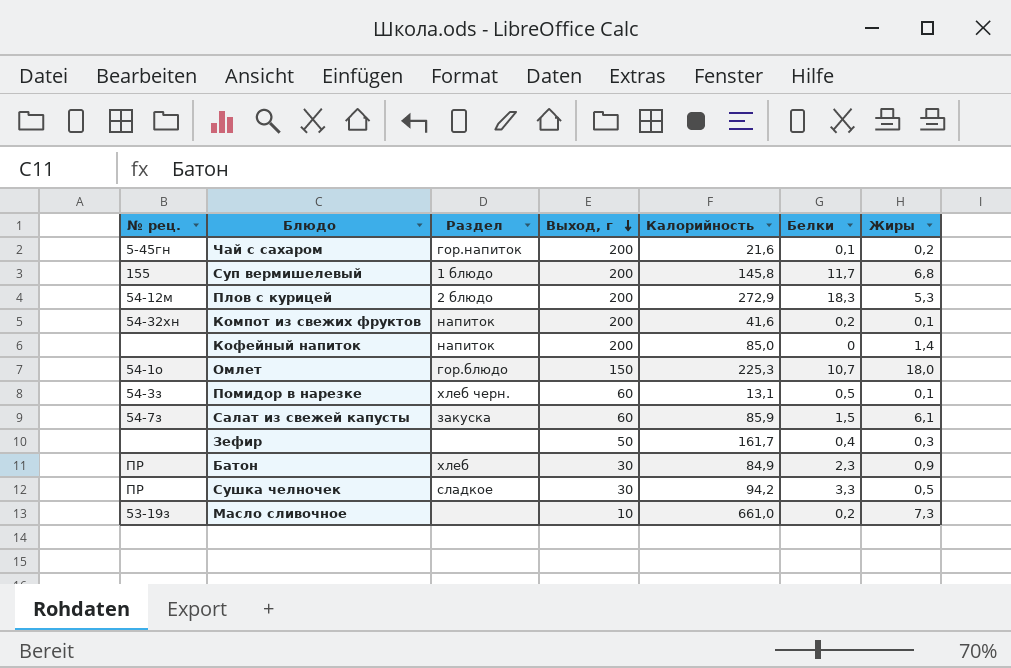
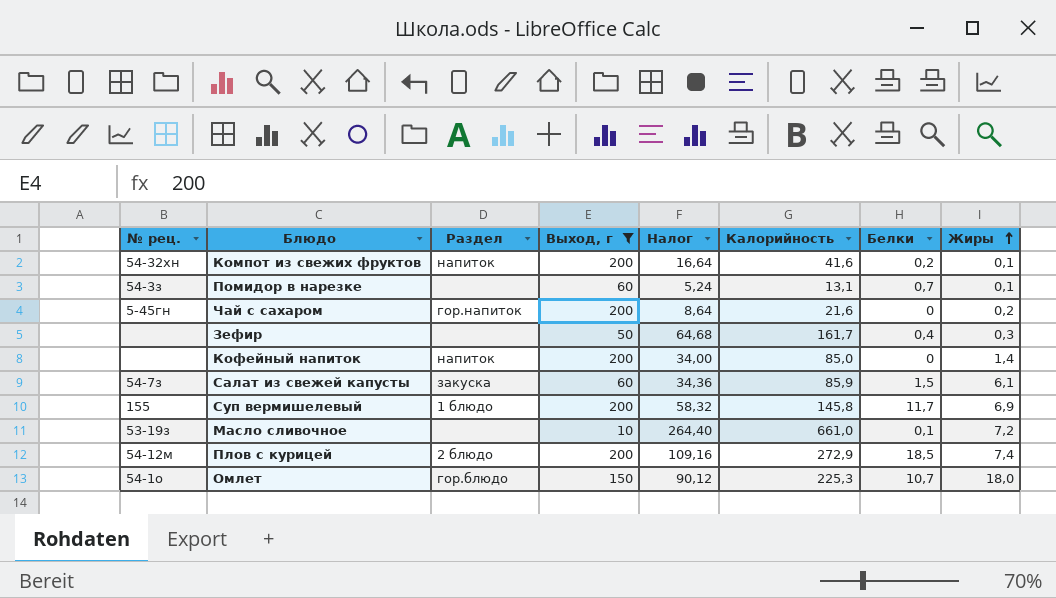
filter: none -> Выход, г != 30
row order: Выход, г descending -> Жиры ascending
column Налог | formula: none -> [Калорийность] * 0,4
Помидор в нарезке | Раздел: хлеб черн. -> none
Помидор в нарезке | Белки: 0,5 -> 0,7
Чай с сахаром | Белки: 0,1 -> 0
Суп вермишелевый | Жиры: 6,8 -> 6,9
Масло сливочное | Белки: 0,2 -> 0,1
Масло сливочное | Жиры: 7,3 -> 7,2
Плов с курицей | Белки: 18,3 -> 18,5
Плов с курицей | Жиры: 5,3 -> 7,4

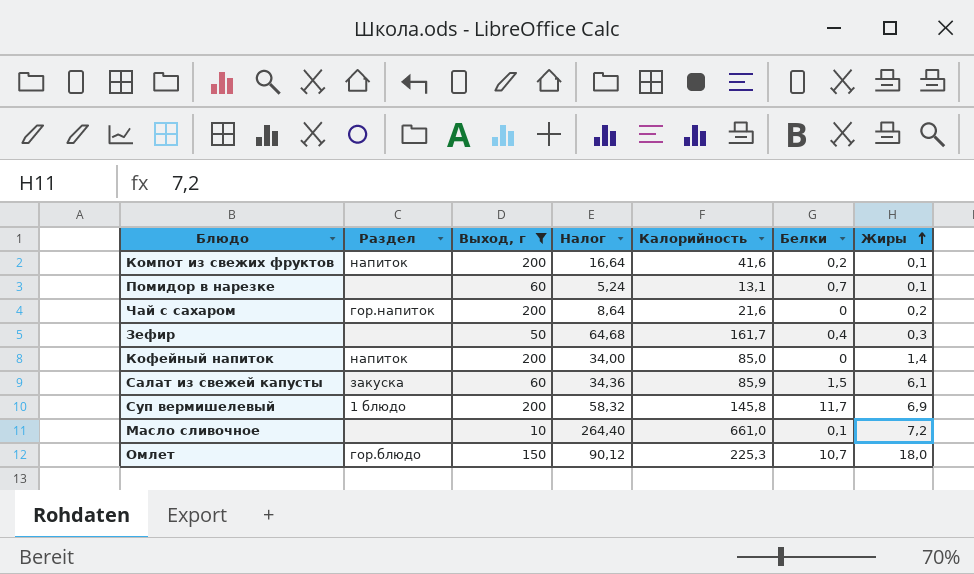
column № рец. | position: 1 -> none
row Плов с курицей: 54-12м | 2 блюдо | 200 | 109,16 | 272,9 | 18,5 | 7,4 -> none

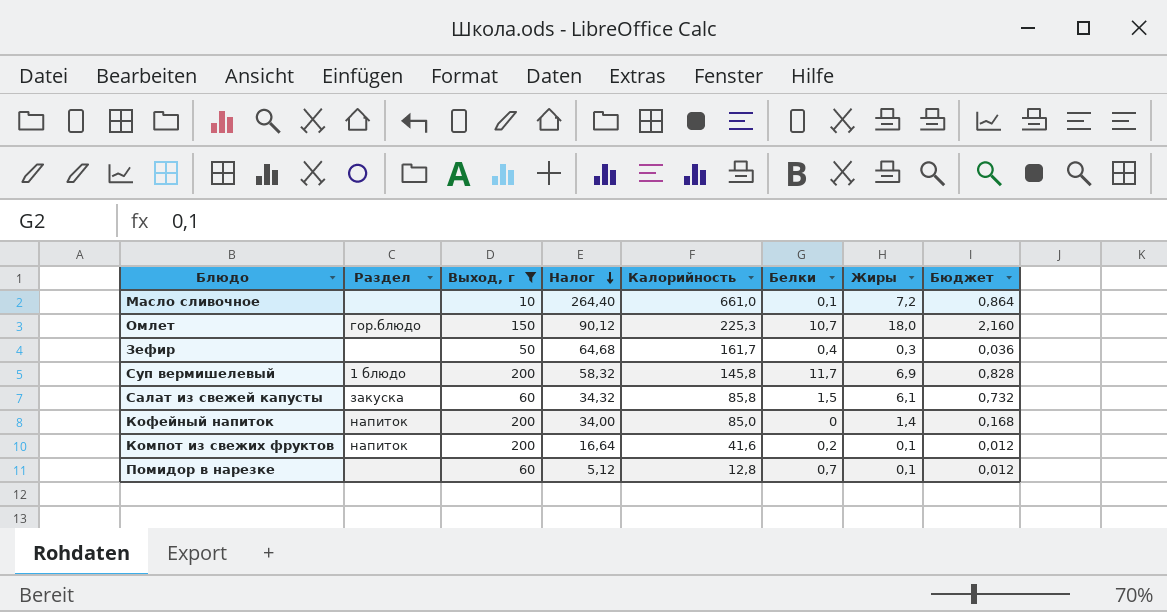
row order: Жиры ascending -> Налог descending
column Бюджет | formula: none -> [Жиры] * 0,12
row Чай с сахаром: гор.напиток | 200 | 8,64 | 21,6 | 0 | 0,2 -> none
Салат из свежей капусты | Налог: 34,36 -> 34,32
Салат из свежей капусты | Калорийность: 85,9 -> 85,8
Помидор в нарезке | Налог: 5,24 -> 5,12
Помидор в нарезке | Калорийность: 13,1 -> 12,8

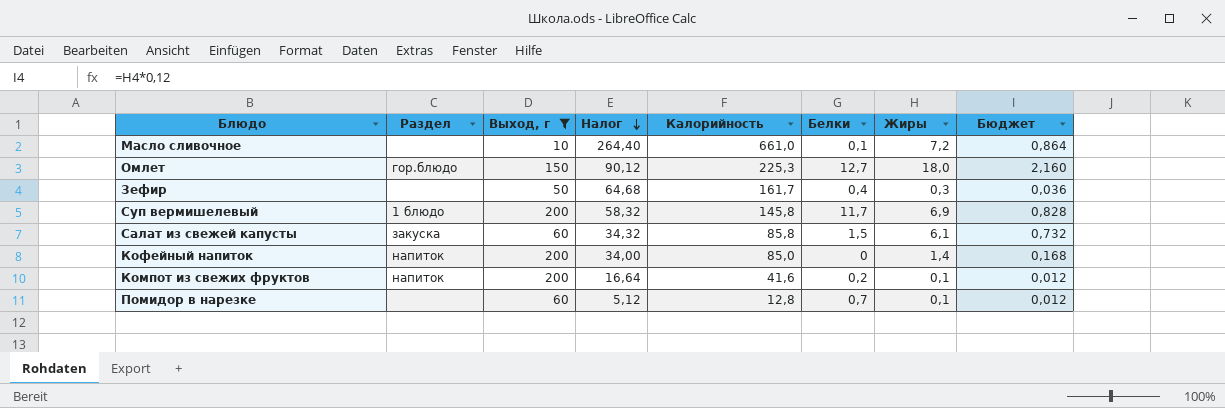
Омлет | Белки: 10,7 -> 12,7

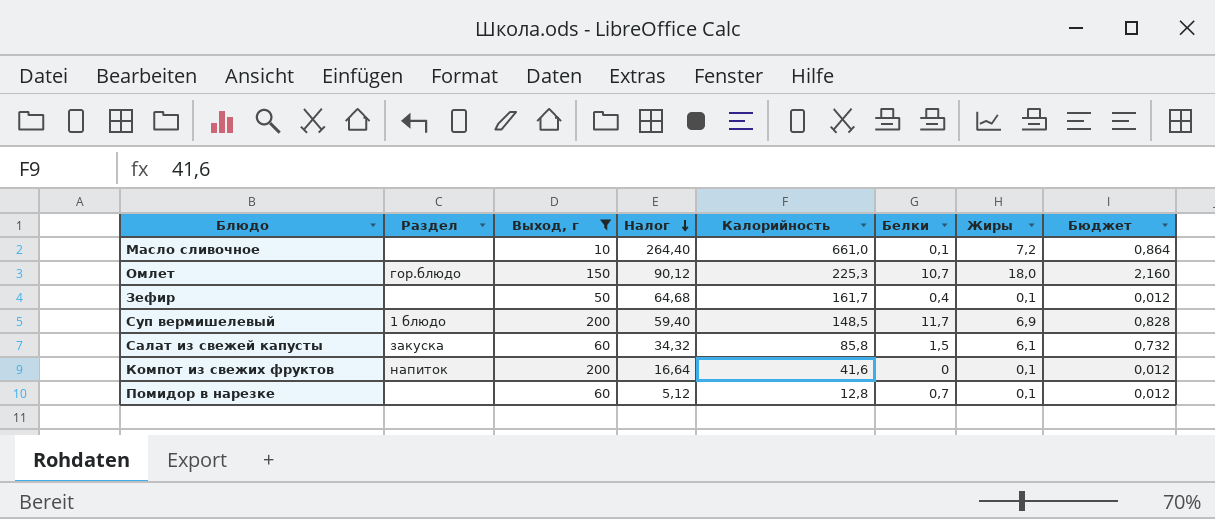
row Кофейный напиток: напиток | 200 | 34,00 | 85,0 | 0 | 1,4 | 0,168 -> none
Омлет | Белки: 12,7 -> 10,7
Зефир | Жиры: 0,3 -> 0,1
Зефир | Бюджет: 0,036 -> 0,012
Суп вермишелевый | Налог: 58,32 -> 59,40
Суп вермишелевый | Калорийность: 145,8 -> 148,5
Компот из свежих фруктов | Белки: 0,2 -> 0

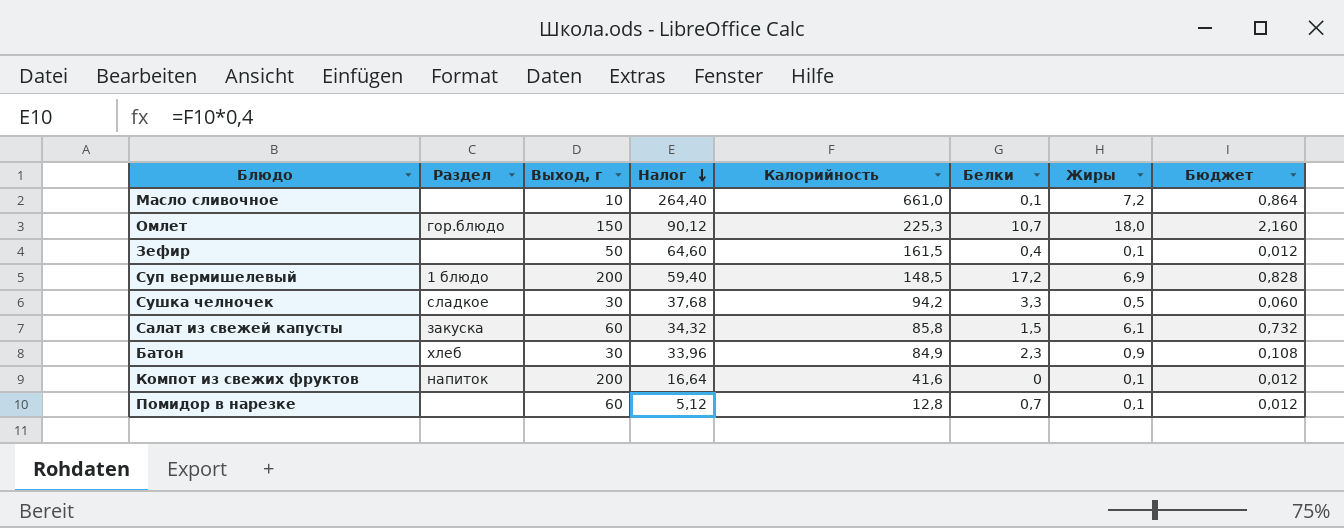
filter: Выход, г != 30 -> none
Зефир | Налог: 64,68 -> 64,60
Зефир | Калорийность: 161,7 -> 161,5
Суп вермишелевый | Белки: 11,7 -> 17,2

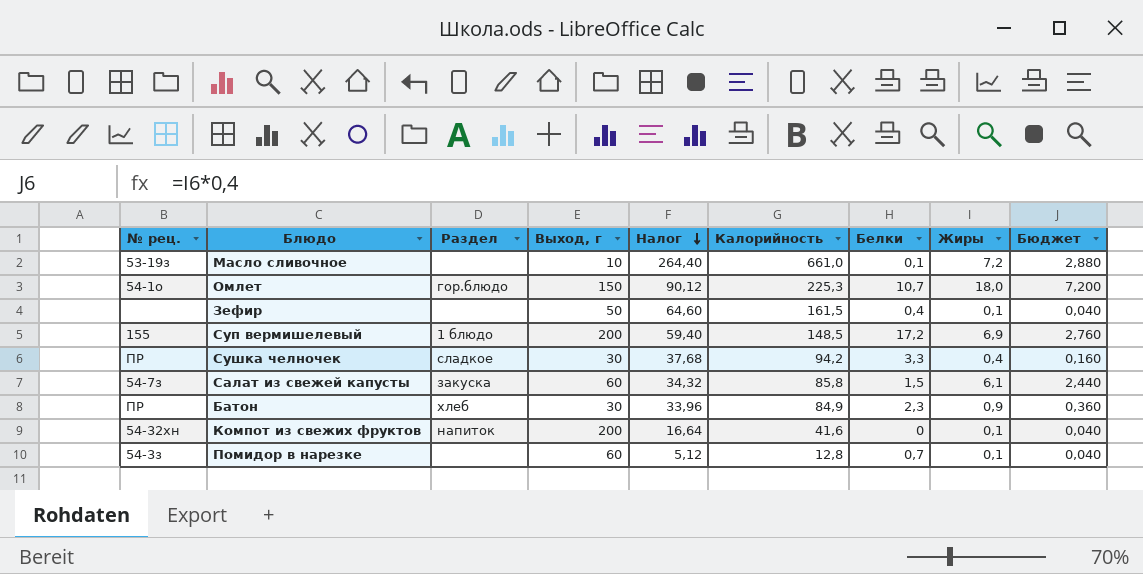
column № рец. | position: none -> 1
column Бюджет | formula: [Жиры] * 0,12 -> [Жиры] * 0,4
Сушка челночек | Жиры: 0,5 -> 0,4

